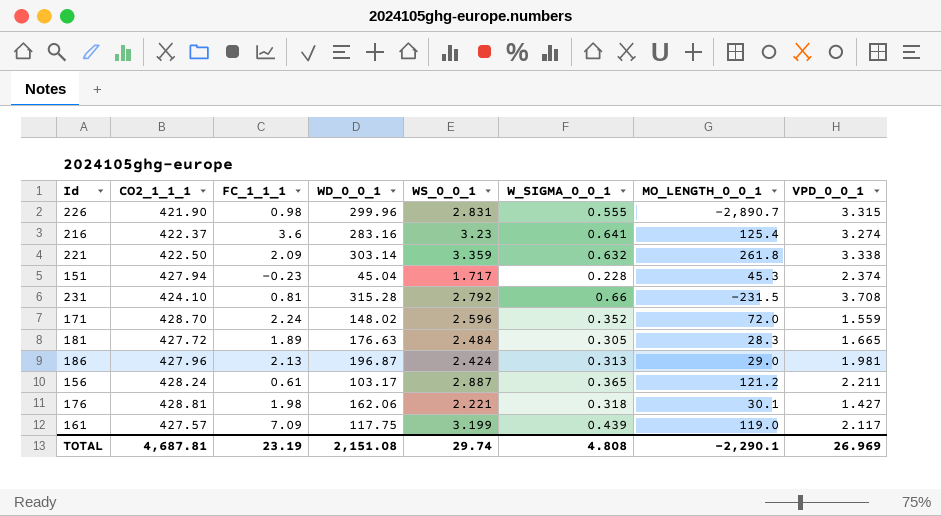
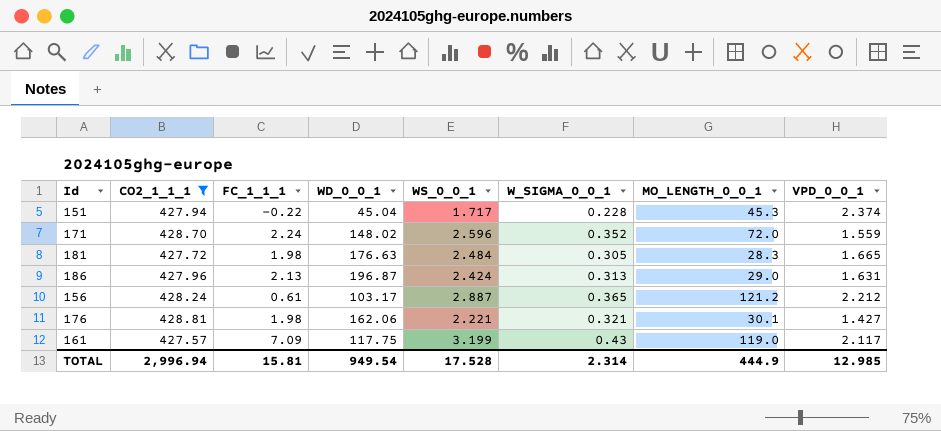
filter: none -> CO2_1_1_1 >= 427.57
151 | FC_1_1_1: -0.23 -> -0.22
181 | FC_1_1_1: 1.89 -> 1.98
186 | VPD_0_0_1: 1.981 -> 1.631
156 | VPD_0_0_1: 2.211 -> 2.212
176 | W_SIGMA_0_0_1: 0.318 -> 0.321
161 | W_SIGMA_0_0_1: 0.439 -> 0.43
TOTAL | CO2_1_1_1: 4,687.81 -> 2,996.94
TOTAL | FC_1_1_1: 23.19 -> 15.81
TOTAL | WD_0_0_1: 2,151.08 -> 949.54
TOTAL | WS_0_0_1: 29.74 -> 17.528
TOTAL | W_SIGMA_0_0_1: 4.808 -> 2.314
TOTAL | MO_LENGTH_0_0_1: -2,290.1 -> 444.9
TOTAL | VPD_0_0_1: 26.969 -> 12.985

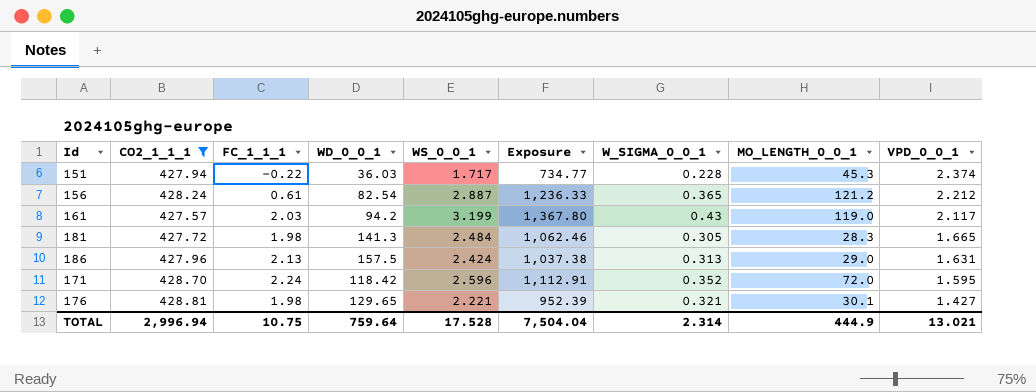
row order: none -> VPD_0_0_1 descending
column Exposure | formula: none -> [CO2_1_1_1] * [WS_0_0_1]
151 | WD_0_0_1: 45.04 -> 36.03
156 | WD_0_0_1: 103.17 -> 82.54
161 | FC_1_1_1: 7.09 -> 2.03
161 | WD_0_0_1: 117.75 -> 94.2
181 | WD_0_0_1: 176.63 -> 141.3
186 | WD_0_0_1: 196.87 -> 157.5
171 | WD_0_0_1: 148.02 -> 118.42
171 | VPD_0_0_1: 1.559 -> 1.595
176 | WD_0_0_1: 162.06 -> 129.65
TOTAL | FC_1_1_1: 15.81 -> 10.75
TOTAL | WD_0_0_1: 949.54 -> 759.64
TOTAL | VPD_0_0_1: 12.985 -> 13.021

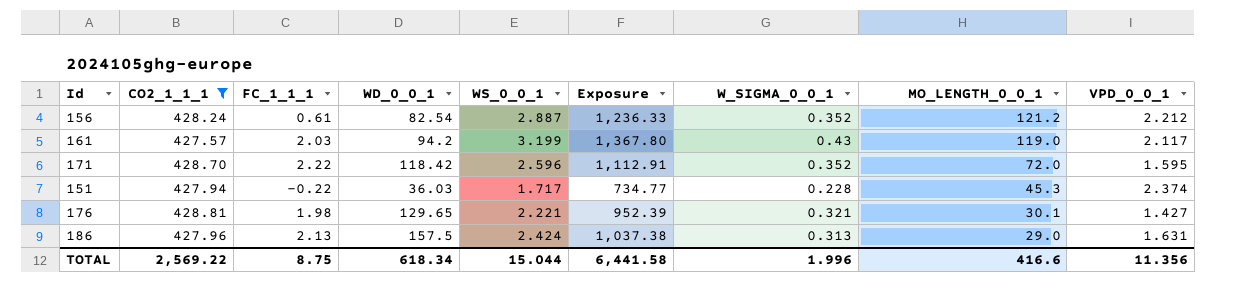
row order: VPD_0_0_1 descending -> MO_LENGTH_0_0_1 descending
row 181: 427.72 | 1.98 | 141.3 | 2.484 | 1,062.46 | 0.305 | 28.3 | 1.665 -> none
156 | W_SIGMA_0_0_1: 0.365 -> 0.352
171 | FC_1_1_1: 2.24 -> 2.22
TOTAL | CO2_1_1_1: 2,996.94 -> 2,569.22
TOTAL | FC_1_1_1: 10.75 -> 8.75
TOTAL | WD_0_0_1: 759.64 -> 618.34
TOTAL | WS_0_0_1: 17.528 -> 15.044
TOTAL | Exposure: 7,504.04 -> 6,441.58
TOTAL | W_SIGMA_0_0_1: 2.314 -> 1.996
TOTAL | MO_LENGTH_0_0_1: 444.9 -> 416.6
TOTAL | VPD_0_0_1: 13.021 -> 11.356

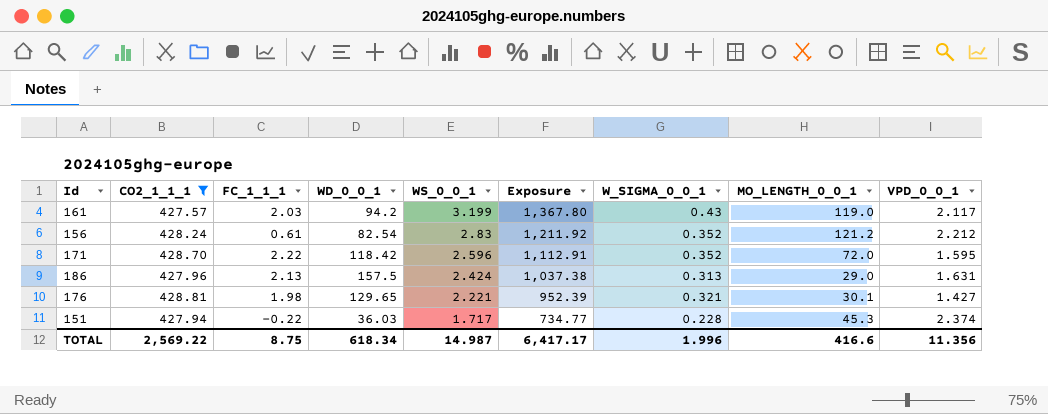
row order: MO_LENGTH_0_0_1 descending -> WS_0_0_1 descending
156 | WS_0_0_1: 2.887 -> 2.83
156 | Exposure: 1,236.33 -> 1,211.92
TOTAL | WS_0_0_1: 15.044 -> 14.987
TOTAL | Exposure: 6,441.58 -> 6,417.17

